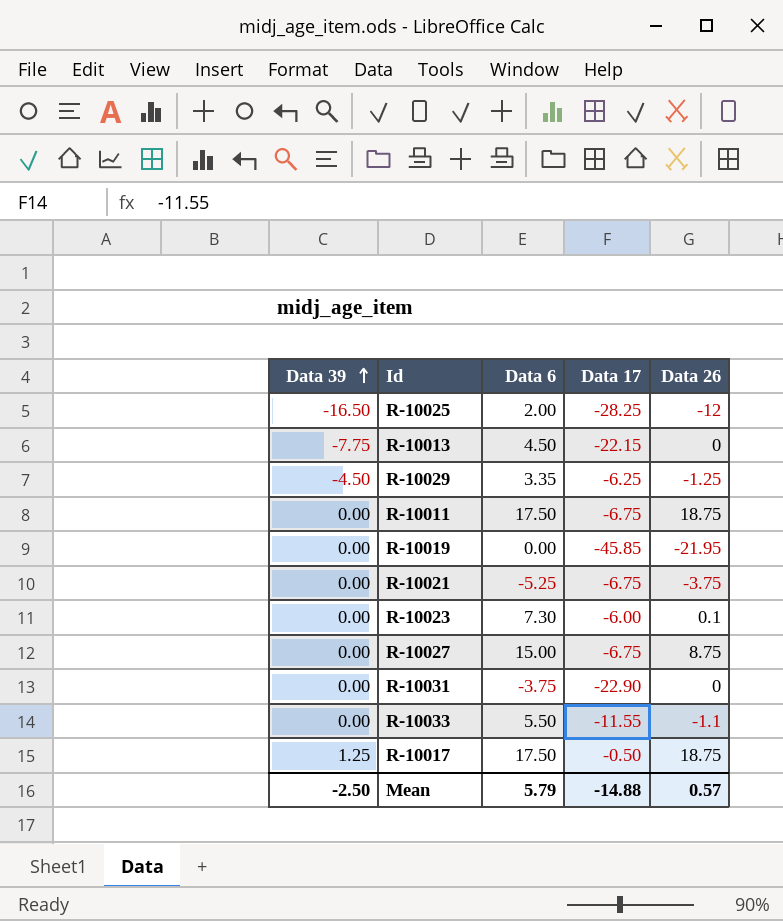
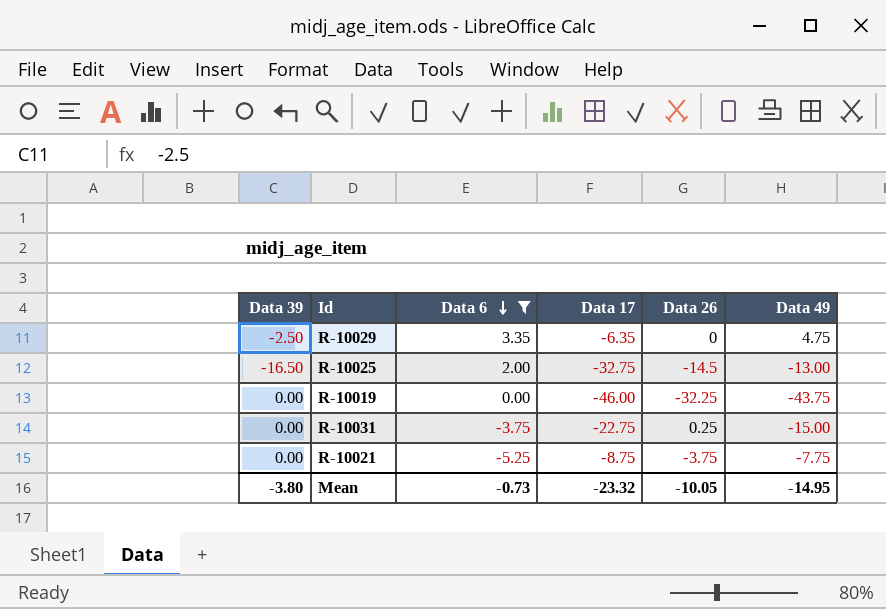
filter: none -> Data 6 <= 3.35
row order: Data 39 ascending -> Data 6 descending
column Data 49 | position: none -> 6
R-10029 | Data 39: -4.50 -> -2.50
R-10029 | Data 17: -6.25 -> -6.35
R-10029 | Data 26: -1.25 -> 0
R-10025 | Data 17: -28.25 -> -32.75
R-10025 | Data 26: -12 -> -14.5
R-10019 | Data 17: -45.85 -> -46.00
R-10019 | Data 26: -21.95 -> -32.25
R-10031 | Data 17: -22.90 -> -22.75
R-10031 | Data 26: 0 -> 0.25
R-10021 | Data 17: -6.75 -> -8.75
Mean | Data 39: -2.50 -> -3.80
Mean | Data 6: 5.79 -> -0.73
Mean | Data 17: -14.88 -> -23.32
Mean | Data 26: 0.57 -> -10.05

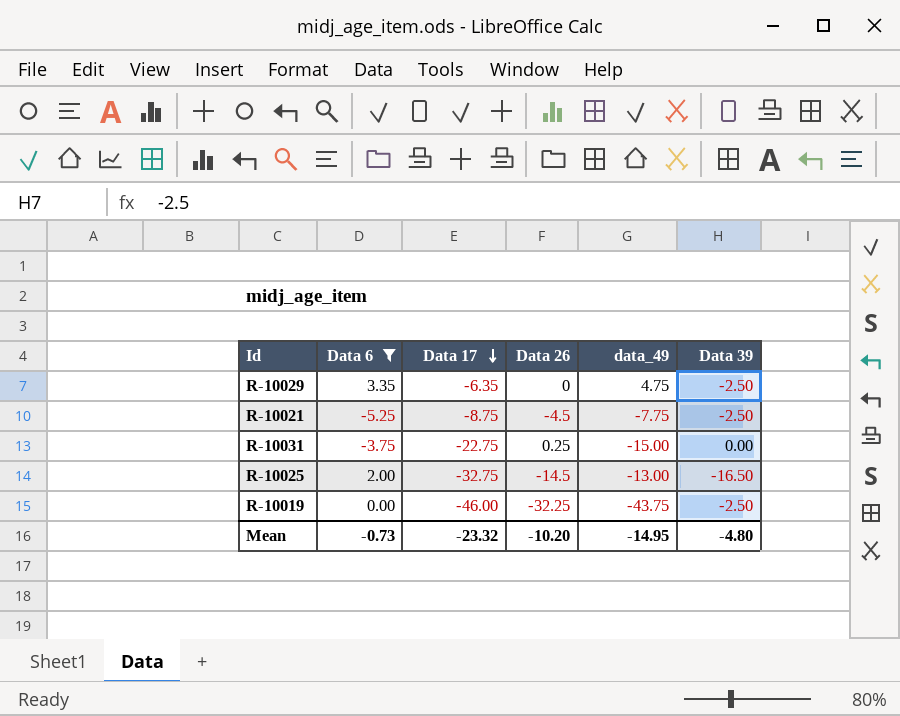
row order: Data 6 descending -> Data 17 descending
column name: Data 49 -> data_49
column Data 39 | position: 1 -> 6
R-10021 | Data 26: -3.75 -> -4.5
R-10021 | Data 39: 0.00 -> -2.50
R-10019 | Data 39: 0.00 -> -2.50
Mean | Data 26: -10.05 -> -10.20
Mean | Data 39: -3.80 -> -4.80

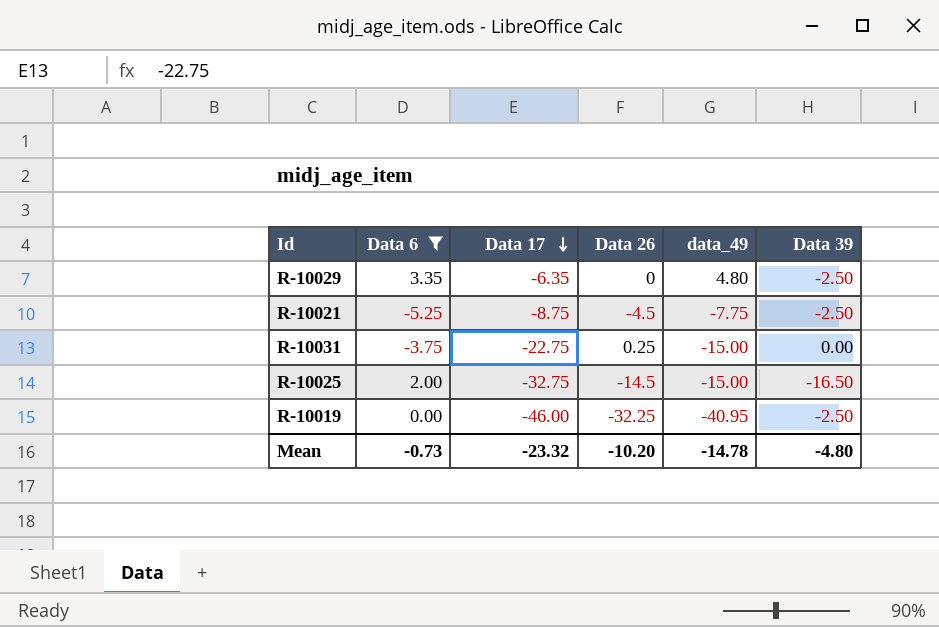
R-10029 | data_49: 4.75 -> 4.80
R-10025 | data_49: -13.00 -> -15.00
R-10019 | data_49: -43.75 -> -40.95
Mean | data_49: -14.95 -> -14.78

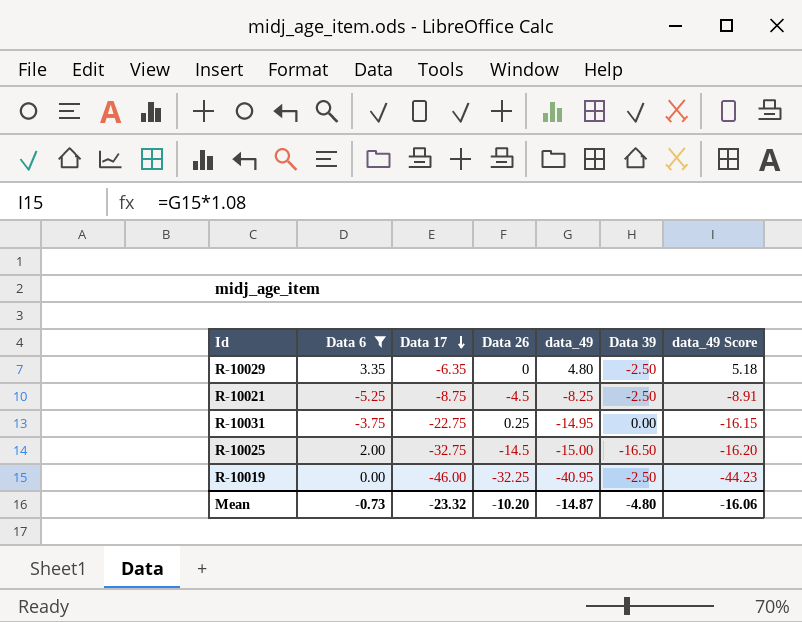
column data_49 Score | formula: none -> [data_49] * 1.08
R-10021 | data_49: -7.75 -> -8.25
R-10031 | data_49: -15.00 -> -14.95
Mean | data_49: -14.78 -> -14.87

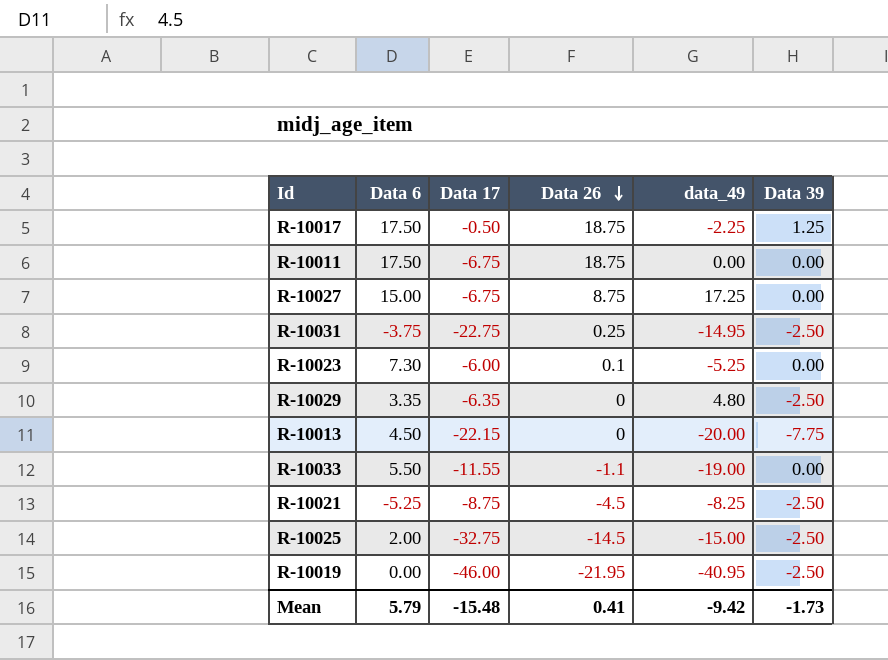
filter: Data 6 <= 3.35 -> none
row order: Data 17 descending -> Data 26 descending
column data_49 Score | formula: [data_49] * 1.08 -> none
R-10031 | Data 39: 0.00 -> -2.50
R-10025 | Data 39: -16.50 -> -2.50
R-10019 | Data 26: -32.25 -> -21.95
Mean | Data 6: -0.73 -> 5.79
Mean | Data 17: -23.32 -> -15.48
Mean | Data 26: -10.20 -> 0.41
Mean | data_49: -14.87 -> -9.42
Mean | Data 39: -4.80 -> -1.73

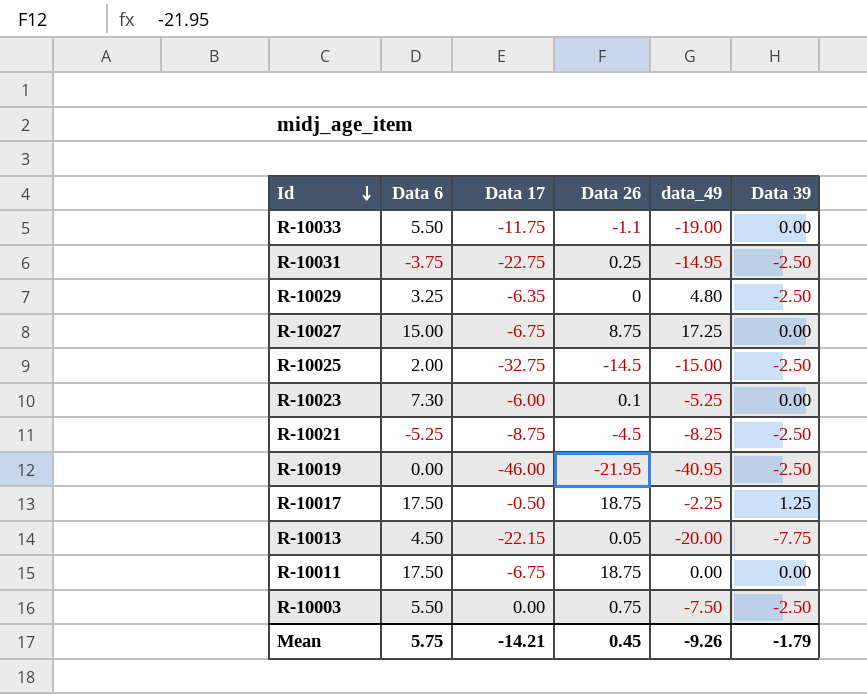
row order: Data 26 descending -> Id descending
R-10033 | Data 17: -11.55 -> -11.75
R-10029 | Data 6: 3.35 -> 3.25
R-10013 | Data 26: 0 -> 0.05
row R-10003: none -> 5.50 | 0.00 | 0.75 | -7.50 | -2.50
Mean | Data 6: 5.79 -> 5.75
Mean | Data 17: -15.48 -> -14.21
Mean | Data 26: 0.41 -> 0.45
Mean | data_49: -9.42 -> -9.26
Mean | Data 39: -1.73 -> -1.79

